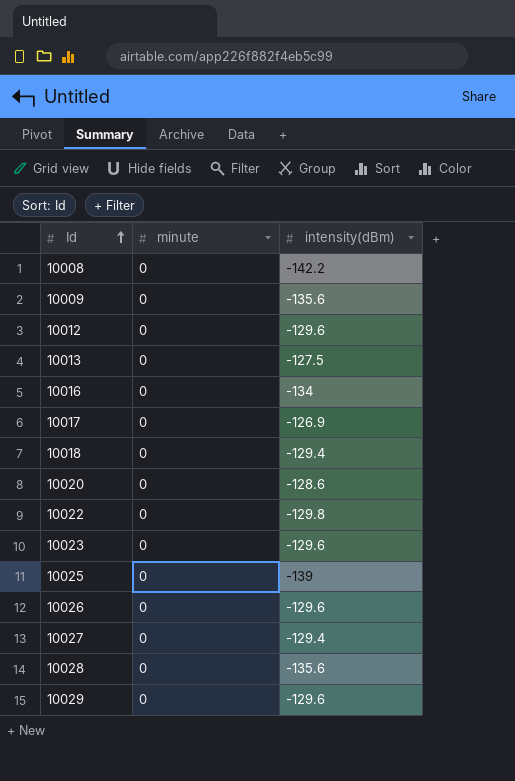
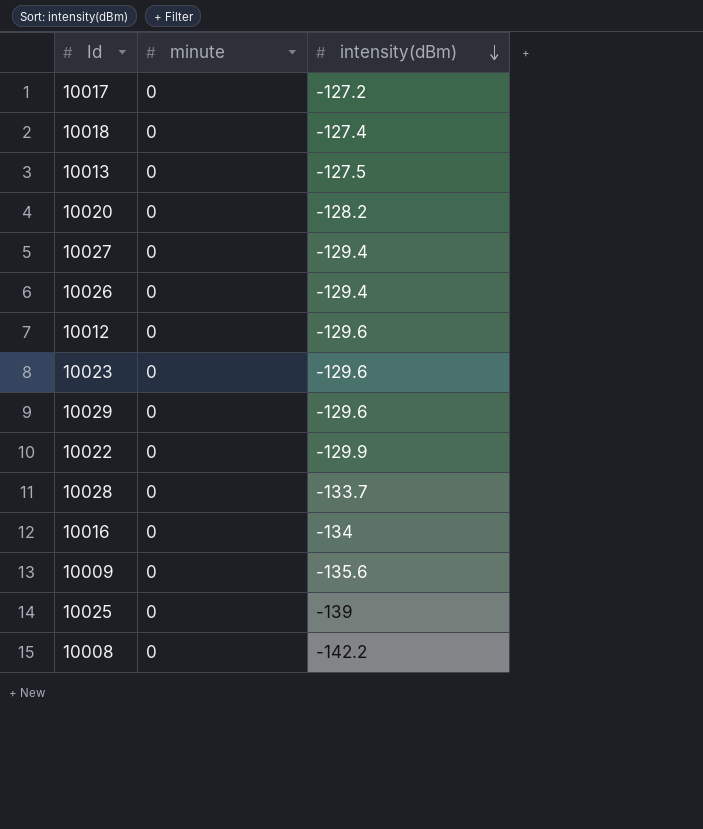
row order: Id ascending -> intensity(dBm) descending
10017 | intensity(dBm): -126.9 -> -127.2
10018 | intensity(dBm): -129.4 -> -127.4
10020 | intensity(dBm): -128.6 -> -128.2
10026 | intensity(dBm): -129.6 -> -129.4
10022 | intensity(dBm): -129.8 -> -129.9
10028 | intensity(dBm): -135.6 -> -133.7

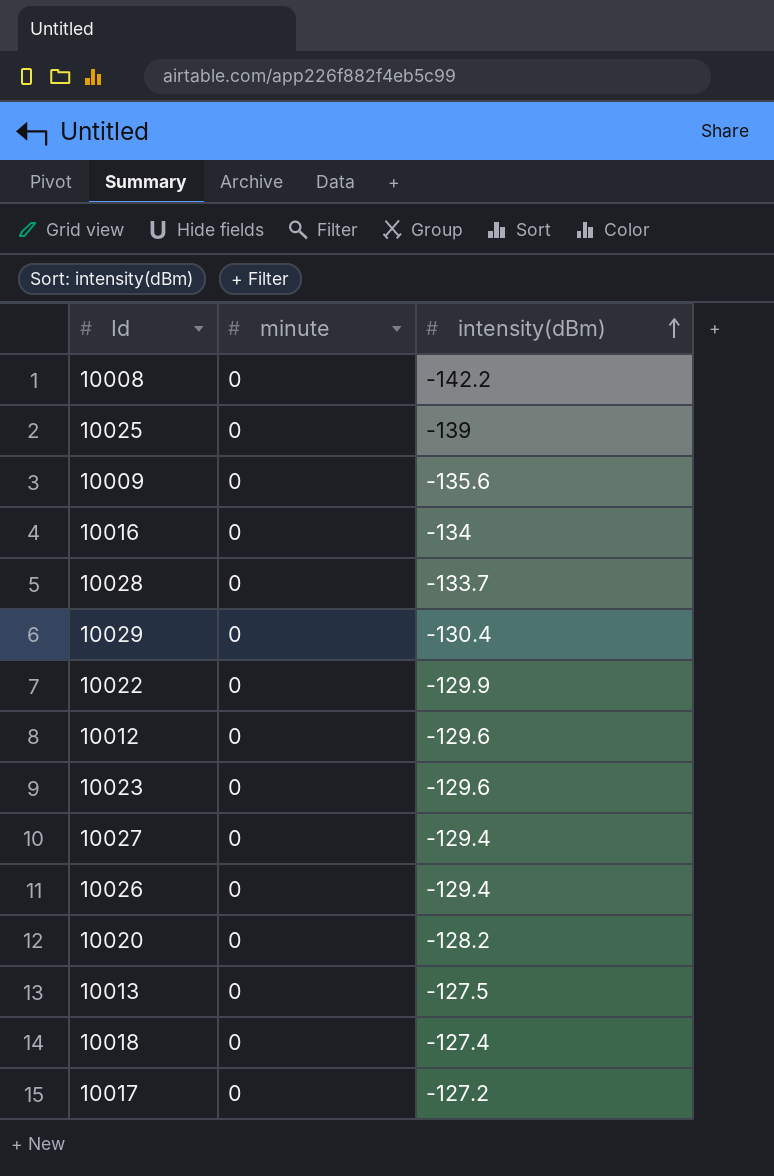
row order: intensity(dBm) descending -> intensity(dBm) ascending
10029 | intensity(dBm): -129.6 -> -130.4

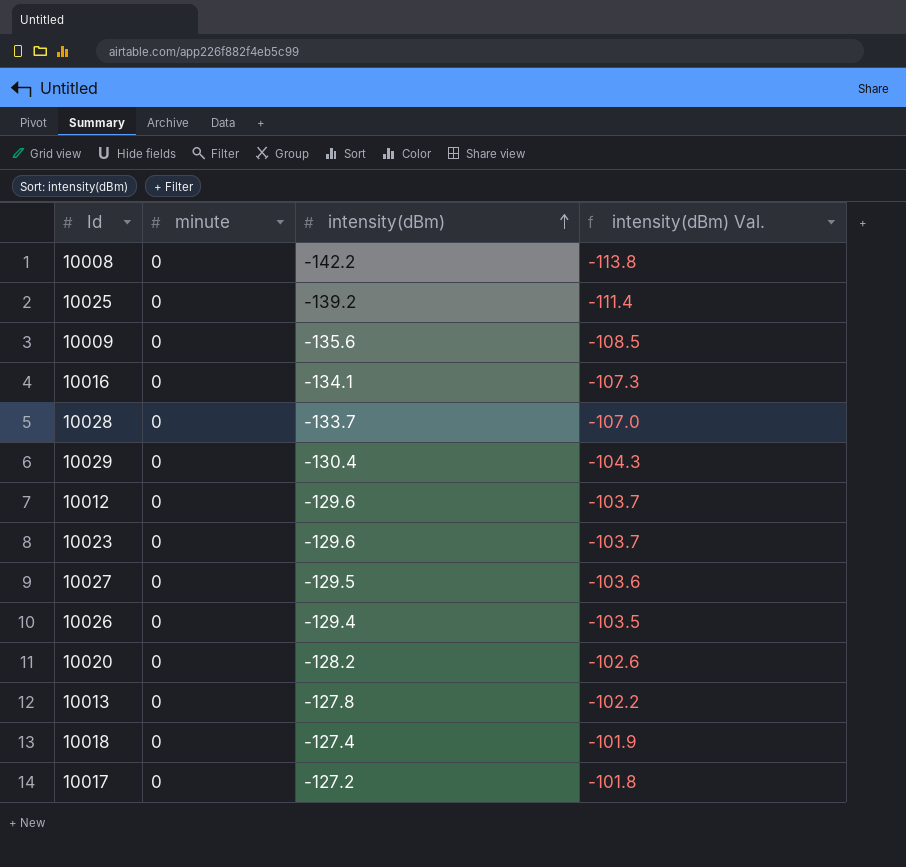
column intensity(dBm) Val. | formula: none -> [intensity(dBm)] * 0.8
row 10022: 0 | -129.9 -> none
10025 | intensity(dBm): -139 -> -139.2
10016 | intensity(dBm): -134 -> -134.1
10027 | intensity(dBm): -129.4 -> -129.5
10013 | intensity(dBm): -127.5 -> -127.8

